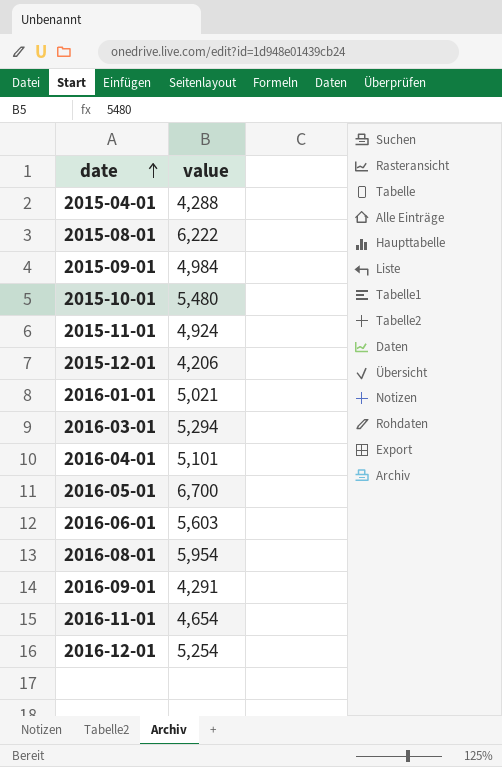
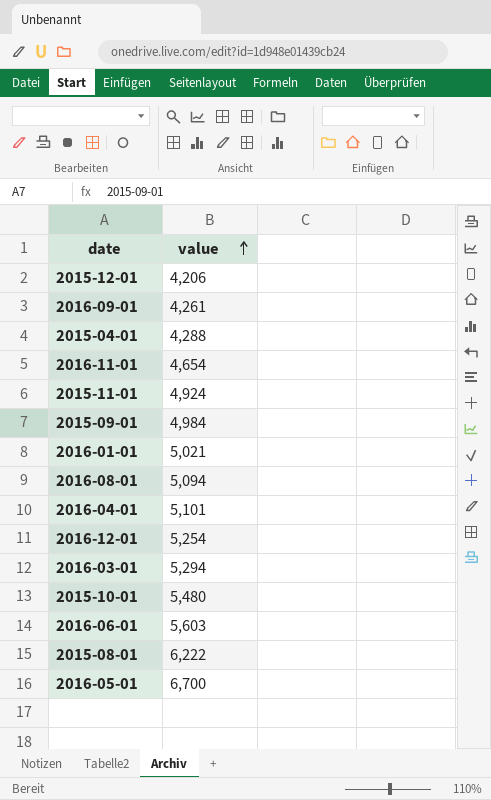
row order: date ascending -> value ascending
2016-09-01 | value: 4,291 -> 4,261
2016-08-01 | value: 5,954 -> 5,094

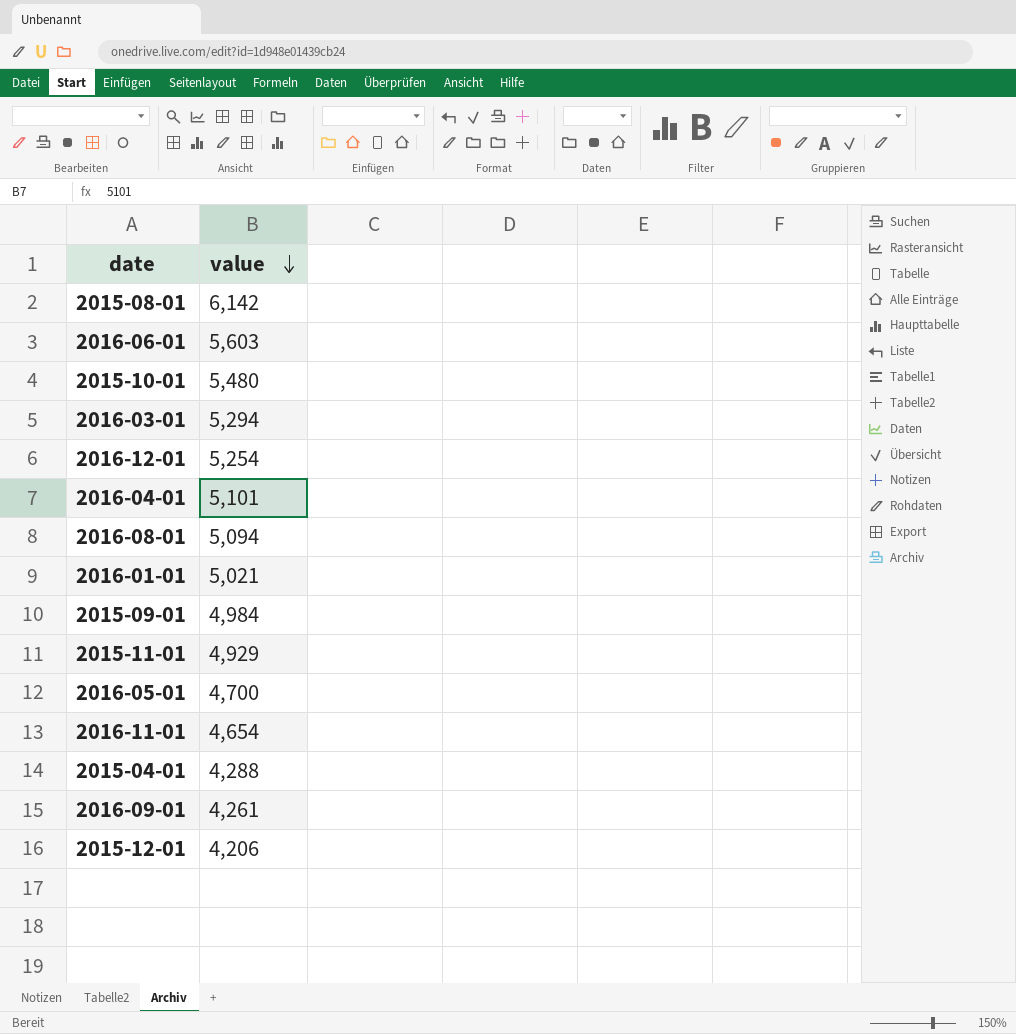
row order: value ascending -> value descending
2015-08-01 | value: 6,222 -> 6,142
2015-11-01 | value: 4,924 -> 4,929
2016-05-01 | value: 6,700 -> 4,700

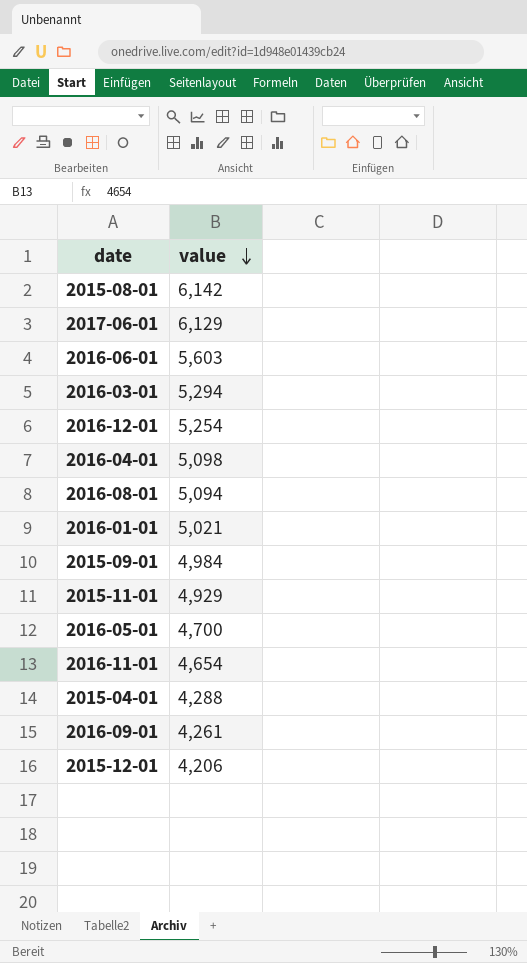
row 2015-10-01: 5,480 -> none
row 2017-06-01: none -> 6,129
2016-04-01 | value: 5,101 -> 5,098

